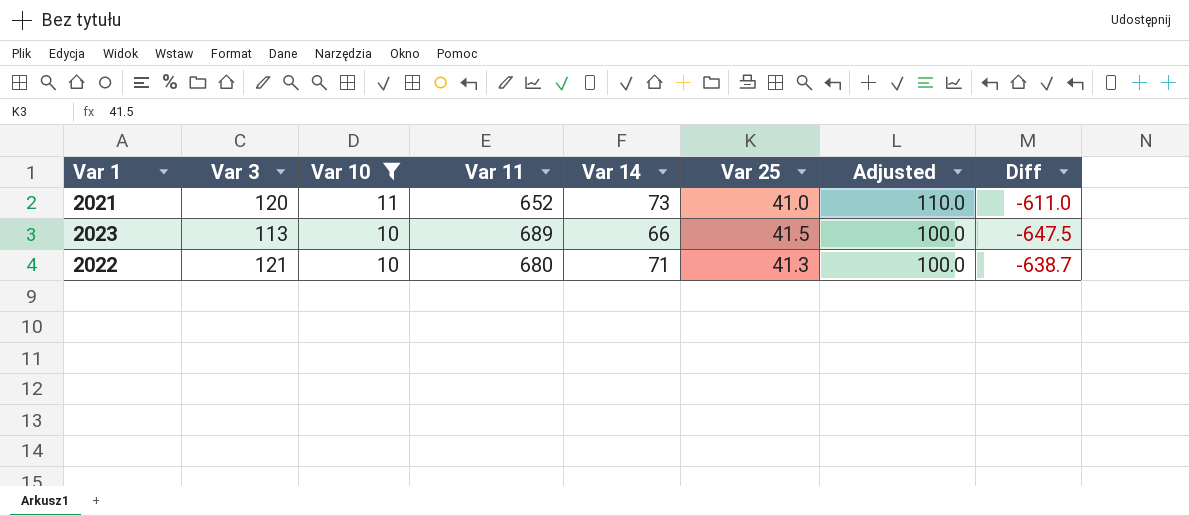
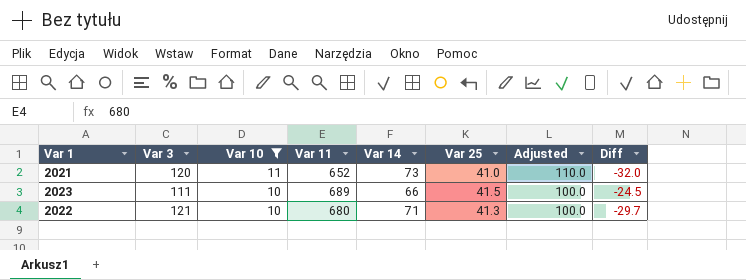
column Diff | formula: [Var 25] - [Var 11] -> [Var 25] - [Var 14]
2023 | Var 3: 113 -> 111

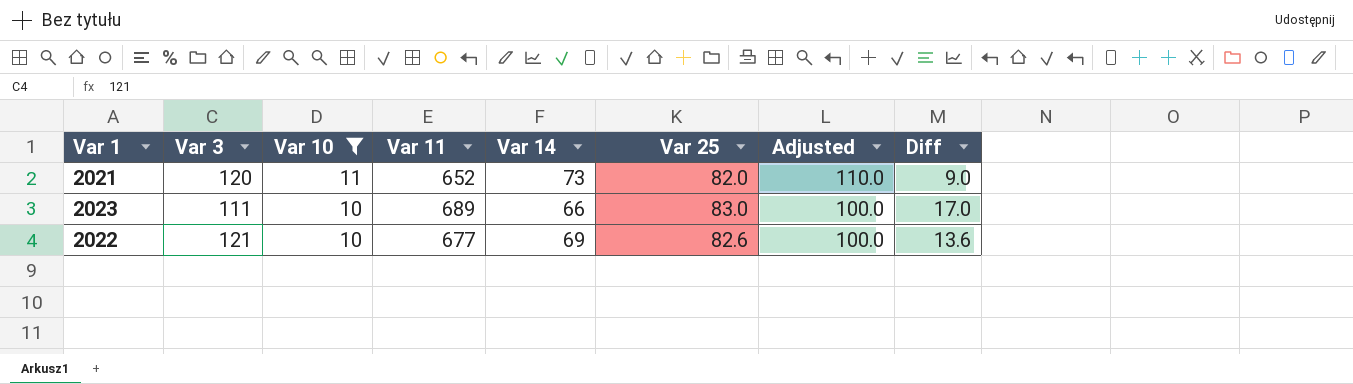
2021 | Var 25: 41.0 -> 82.0
2021 | Diff: -32.0 -> 9.0
2023 | Var 25: 41.5 -> 83.0
2023 | Diff: -24.5 -> 17.0
2022 | Var 11: 680 -> 677
2022 | Var 14: 71 -> 69
2022 | Var 25: 41.3 -> 82.6
2022 | Diff: -29.7 -> 13.6

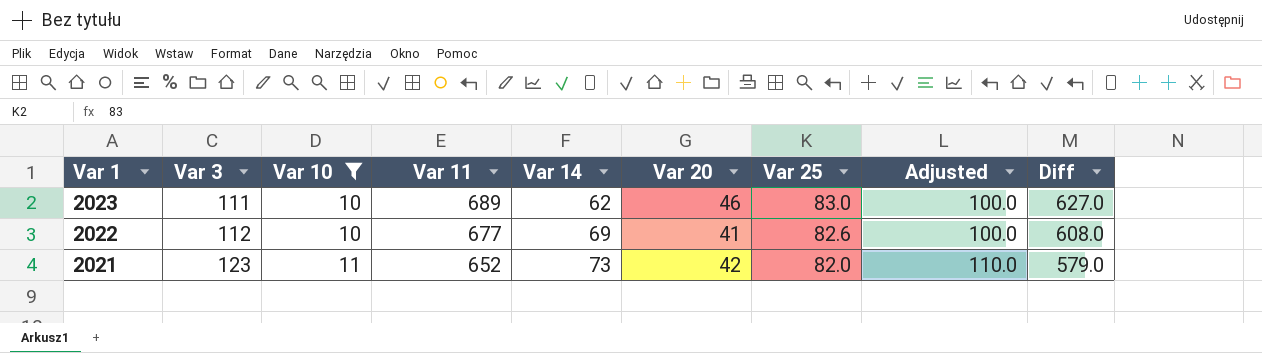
row order: Var 10 descending -> Var 1 descending
column Var 20 | position: none -> 6
column Diff | formula: [Var 25] - [Var 14] -> [Var 11] - [Var 14]
2023 | Var 14: 66 -> 62
2022 | Var 3: 121 -> 112
2021 | Var 3: 120 -> 123

